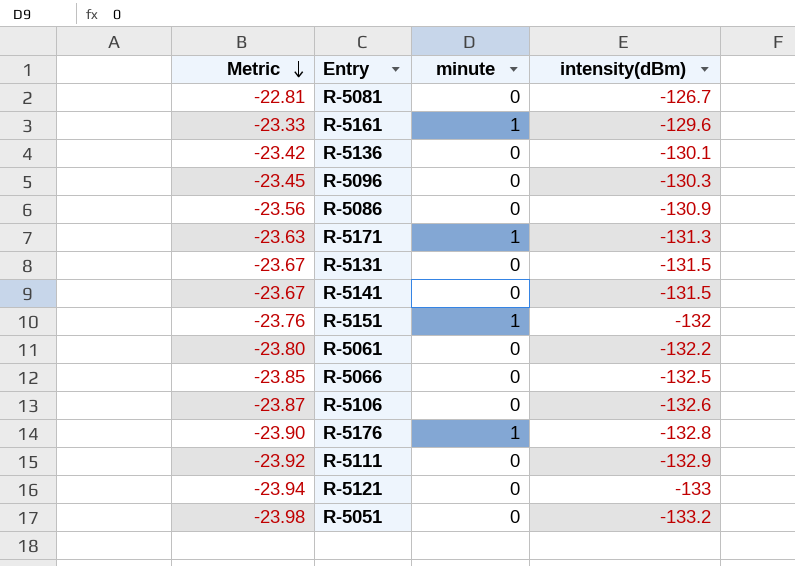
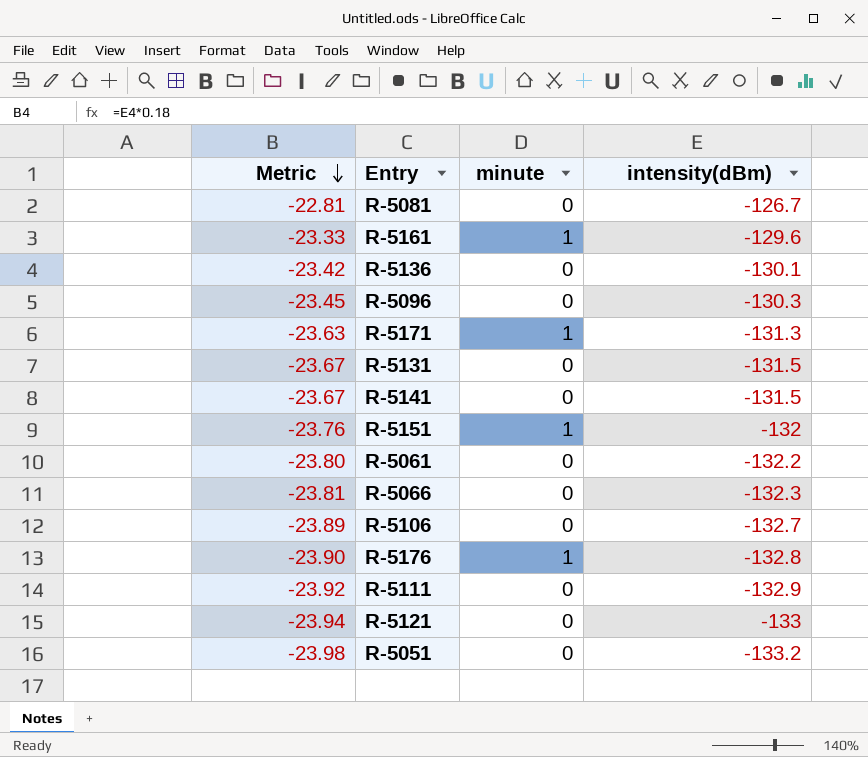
row R-5086: -23.56 | 0 | -130.9 -> none
R-5066 | Metric: -23.85 -> -23.81
R-5066 | intensity(dBm): -132.5 -> -132.3
R-5106 | Metric: -23.87 -> -23.89
R-5106 | intensity(dBm): -132.6 -> -132.7

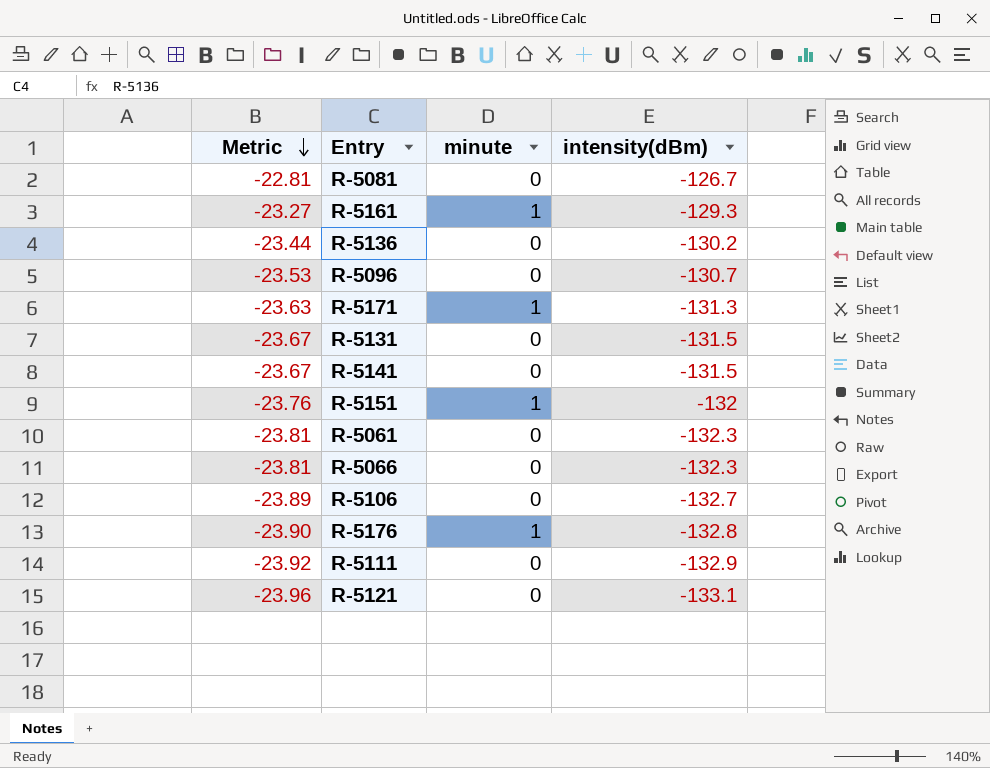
row R-5051: -23.98 | 0 | -133.2 -> none
R-5161 | Metric: -23.33 -> -23.27
R-5161 | intensity(dBm): -129.6 -> -129.3
R-5136 | Metric: -23.42 -> -23.44
R-5136 | intensity(dBm): -130.1 -> -130.2
R-5096 | Metric: -23.45 -> -23.53
R-5096 | intensity(dBm): -130.3 -> -130.7
R-5061 | Metric: -23.80 -> -23.81
R-5061 | intensity(dBm): -132.2 -> -132.3
R-5121 | Metric: -23.94 -> -23.96
R-5121 | intensity(dBm): -133 -> -133.1

